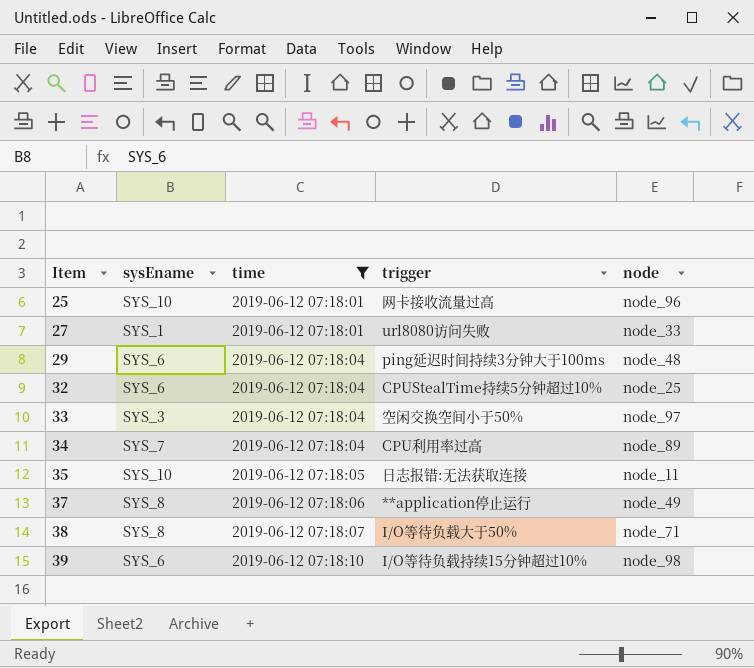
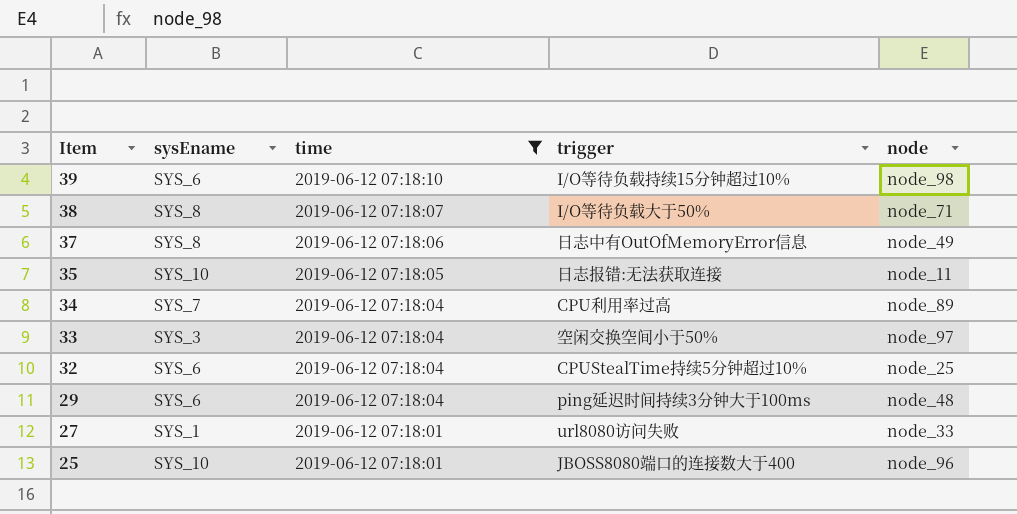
row order: Item ascending -> Item descending
37 | trigger: **application停止运行 -> 日志中有OutOfMemoryError信息
25 | trigger: 网卡接收流量过高 -> JBOSS8080端口的连接数大于400

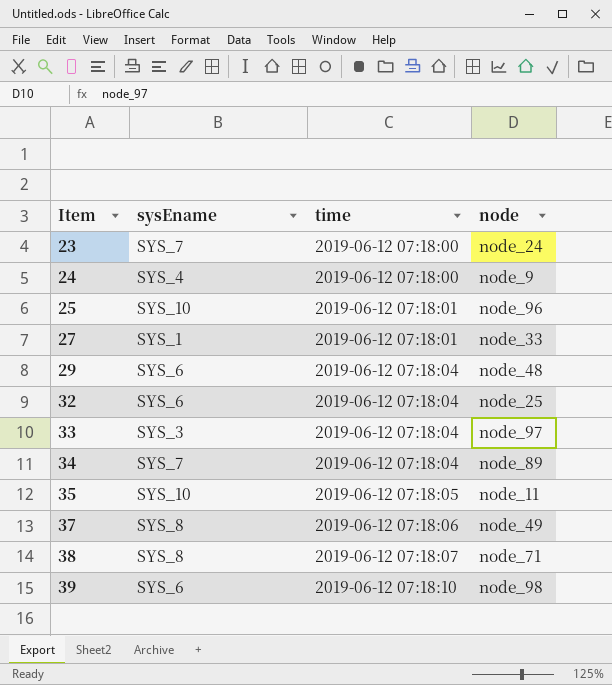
filter: time != 2019-06-12 07:18:00 -> none
row order: Item descending -> Item ascending
column trigger | position: 4 -> none

